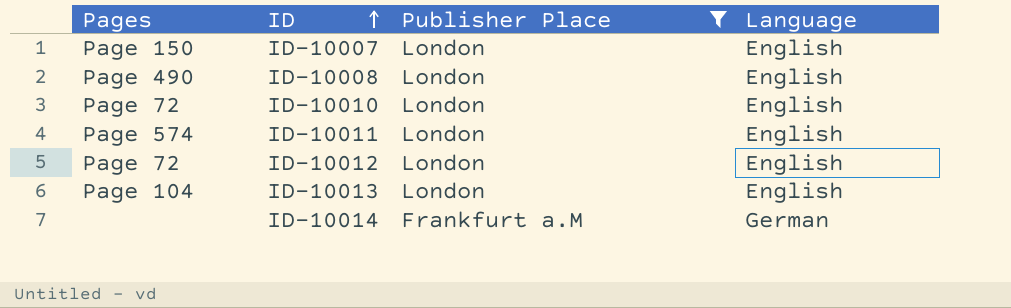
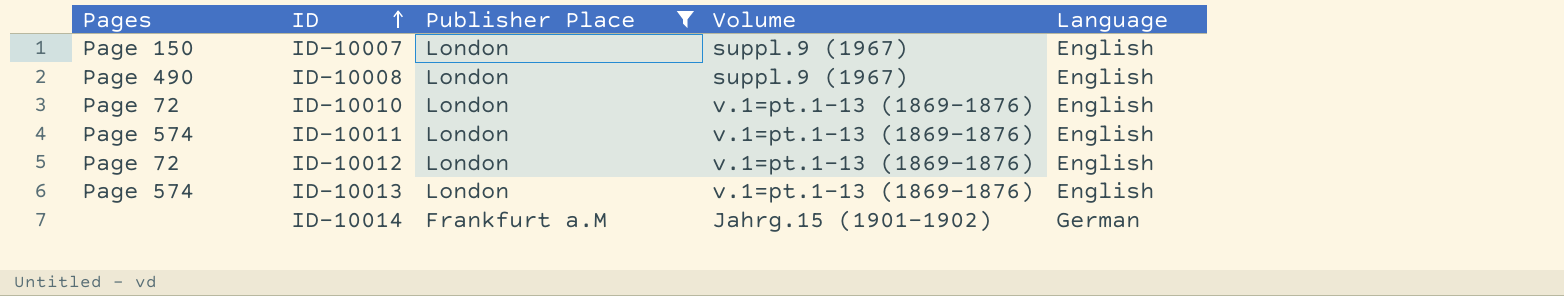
column Volume | position: none -> 4
ID-10013 | Pages: Page 104 -> Page 574

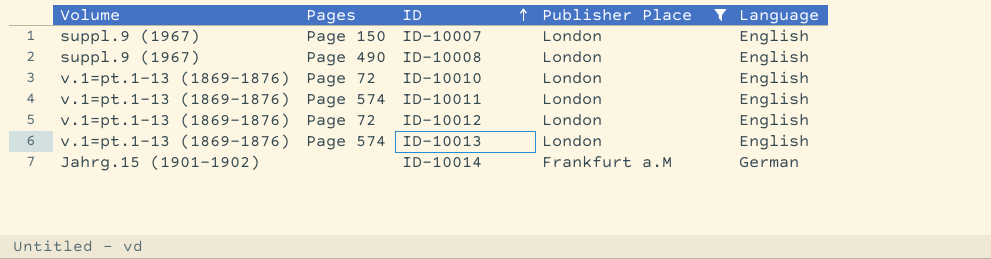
column Volume | position: 4 -> 1

